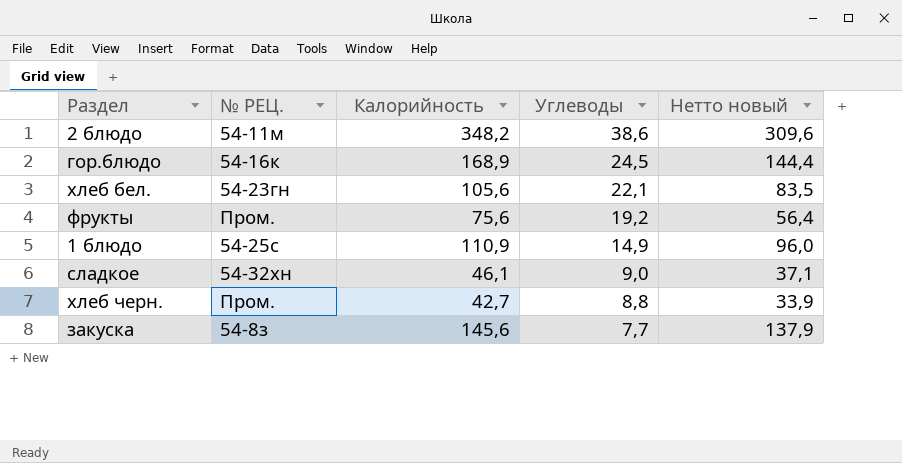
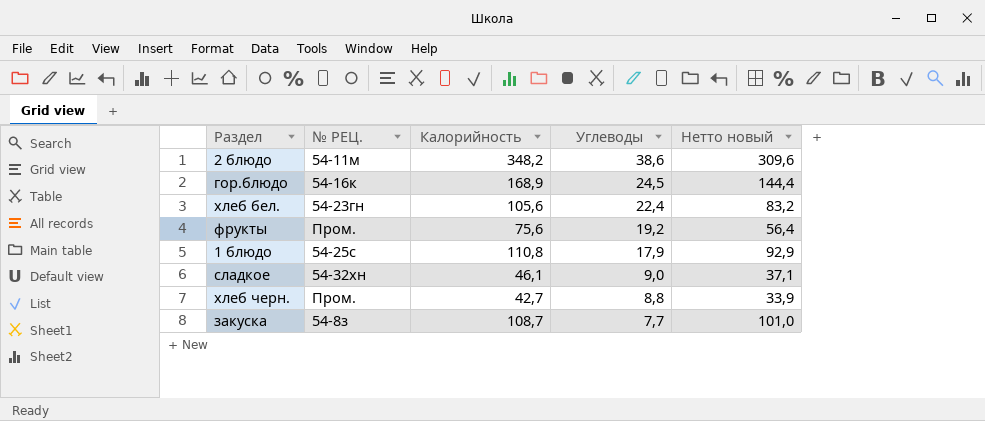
хлеб бел. | Углеводы: 22,1 -> 22,4
хлеб бел. | Нетто новый: 83,5 -> 83,2
1 блюдо | Калорийность: 110,9 -> 110,8
1 блюдо | Углеводы: 14,9 -> 17,9
1 блюдо | Нетто новый: 96,0 -> 92,9
закуска | Калорийность: 145,6 -> 108,7
закуска | Нетто новый: 137,9 -> 101,0

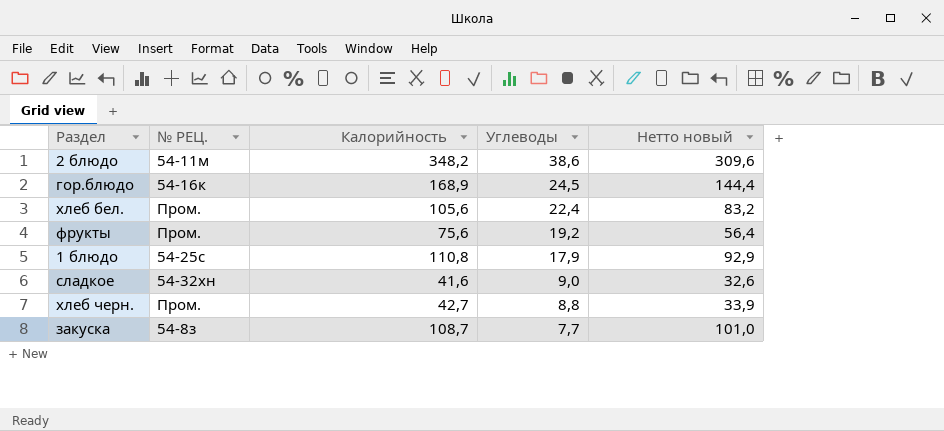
хлеб бел. | № РЕЦ.: 54-23гн -> Пром.
сладкое | Калорийность: 46,1 -> 41,6
сладкое | Нетто новый: 37,1 -> 32,6

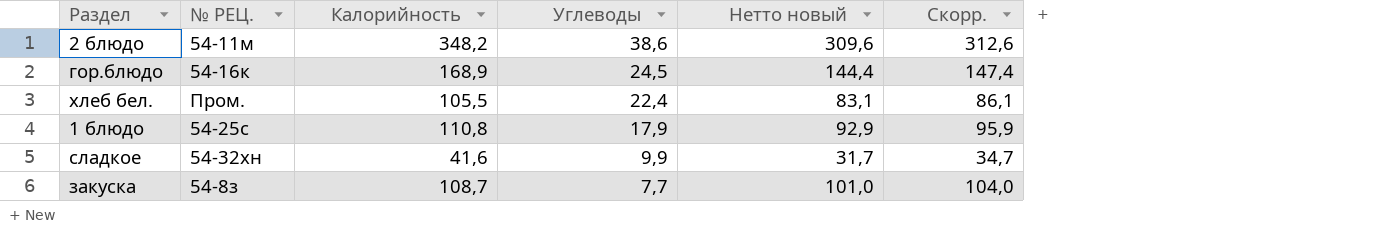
column Скорр. | formula: none -> [Нетто новый] + 3
row фрукты: Пром. | 75,6 | 19,2 | 56,4 -> none
row хлеб черн.: Пром. | 42,7 | 8,8 | 33,9 -> none
хлеб бел. | Калорийность: 105,6 -> 105,5
хлеб бел. | Нетто новый: 83,2 -> 83,1
сладкое | Углеводы: 9,0 -> 9,9
сладкое | Нетто новый: 32,6 -> 31,7

